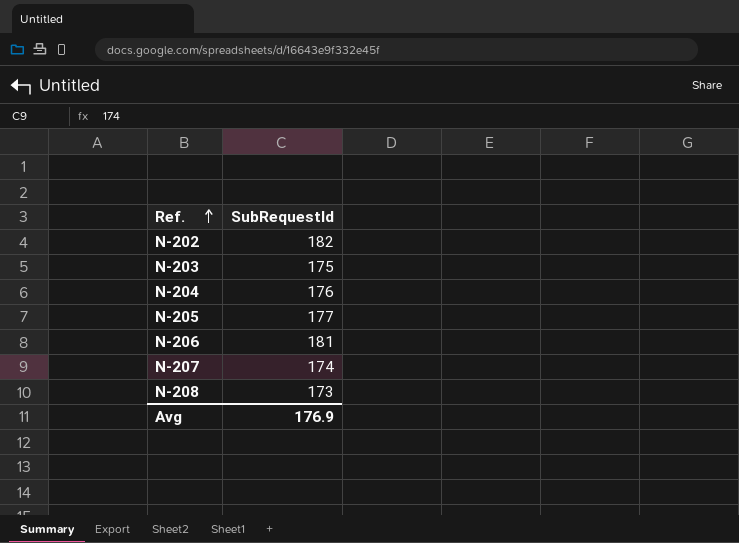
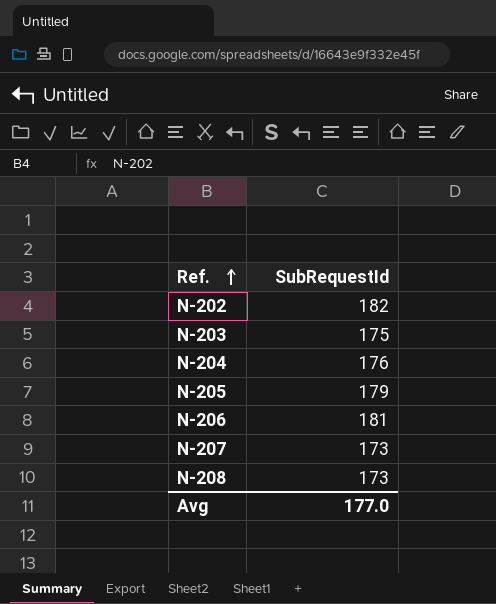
N-205 | SubRequestId: 177 -> 179
N-207 | SubRequestId: 174 -> 173
Avg | SubRequestId: 176.9 -> 177.0

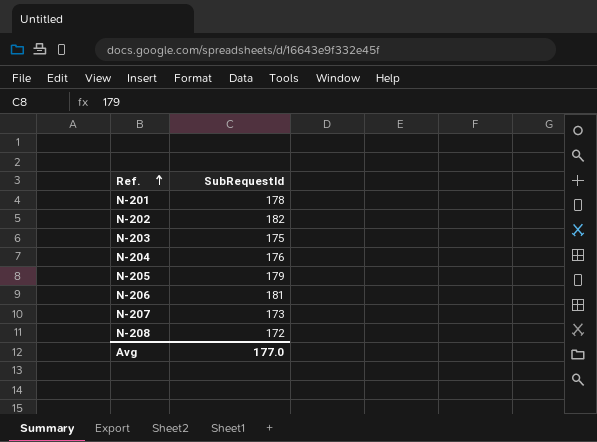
row N-201: none -> 178
N-208 | SubRequestId: 173 -> 172

